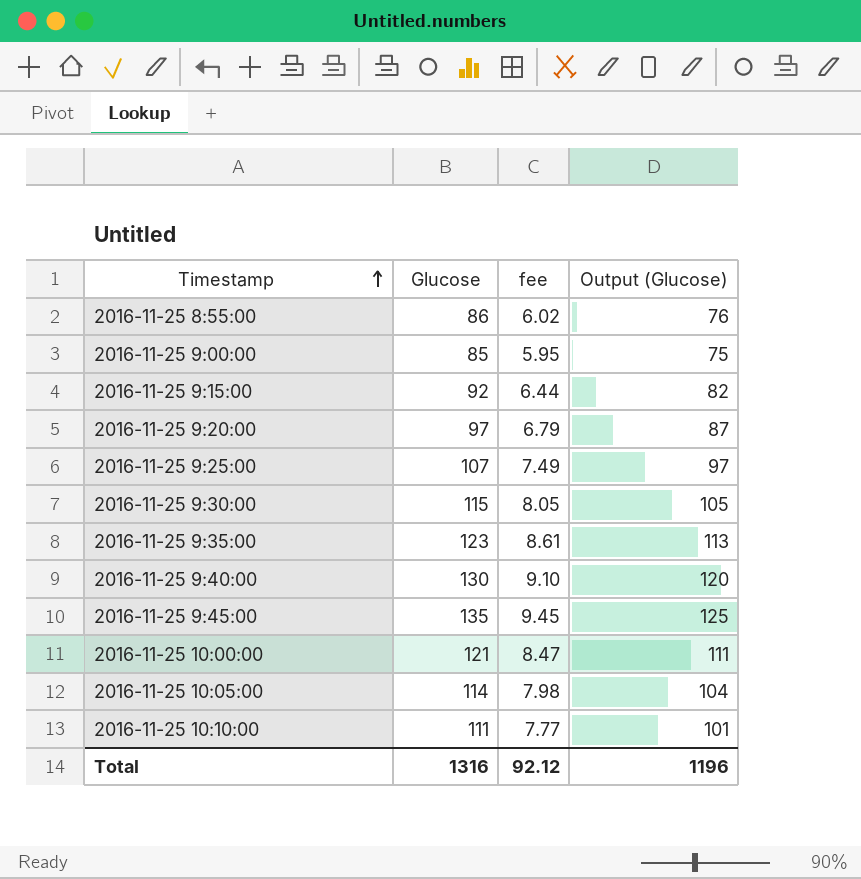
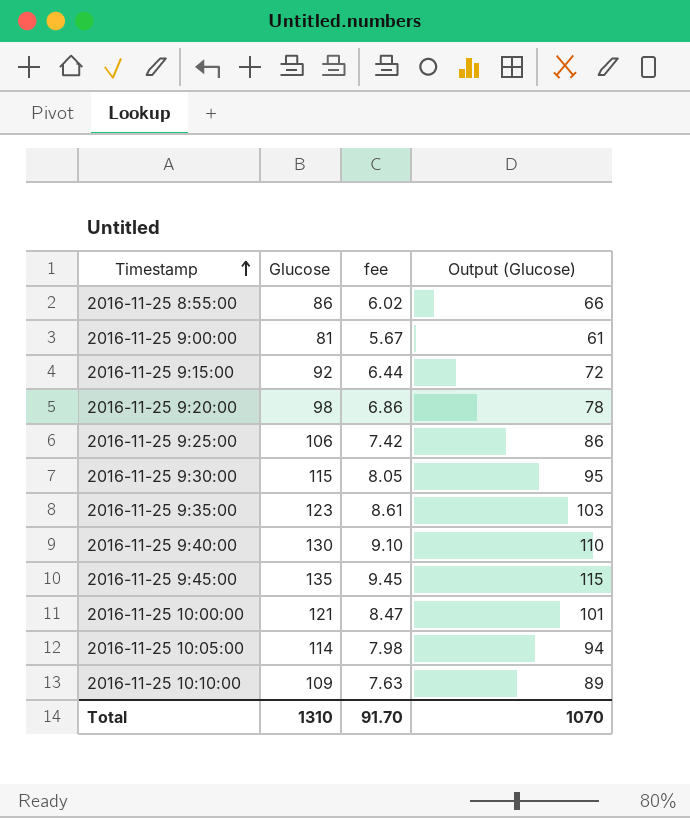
column Output (Glucose) | formula: [Glucose] - 10 -> [Glucose] - 20
2016-11-25 9:00:00 | Glucose: 85 -> 81
2016-11-25 9:00:00 | fee: 5.95 -> 5.67
2016-11-25 9:20:00 | Glucose: 97 -> 98
2016-11-25 9:20:00 | fee: 6.79 -> 6.86
2016-11-25 9:25:00 | Glucose: 107 -> 106
2016-11-25 9:25:00 | fee: 7.49 -> 7.42
2016-11-25 10:10:00 | Glucose: 111 -> 109
2016-11-25 10:10:00 | fee: 7.77 -> 7.63
Total | Glucose: 1316 -> 1310
Total | fee: 92.12 -> 91.70
Total | Output (Glucose): 1196 -> 1070

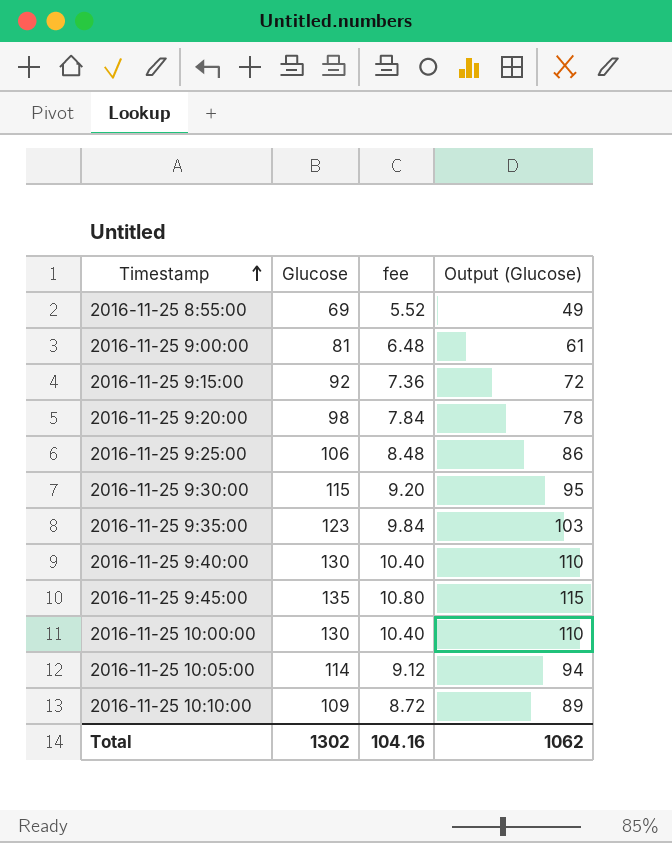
column fee | formula: [Glucose] * 0.07 -> [Glucose] * 0.08
2016-11-25 8:55:00 | Glucose: 86 -> 69
2016-11-25 8:55:00 | Output (Glucose): 66 -> 49
2016-11-25 10:00:00 | Glucose: 121 -> 130
2016-11-25 10:00:00 | Output (Glucose): 101 -> 110
Total | Glucose: 1310 -> 1302
Total | fee: 91.70 -> 104.16
Total | Output (Glucose): 1070 -> 1062

